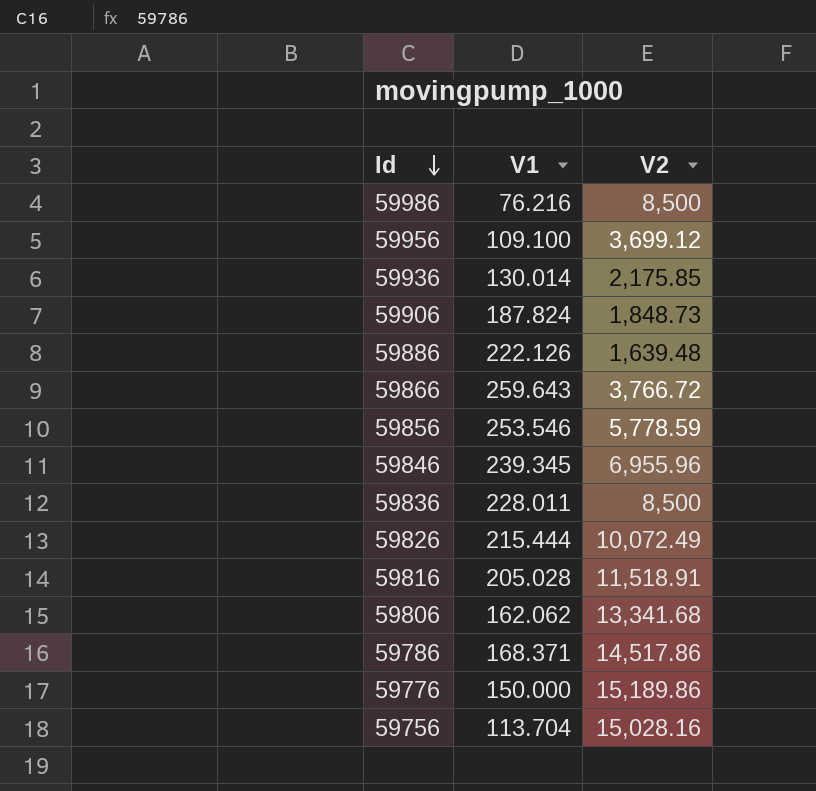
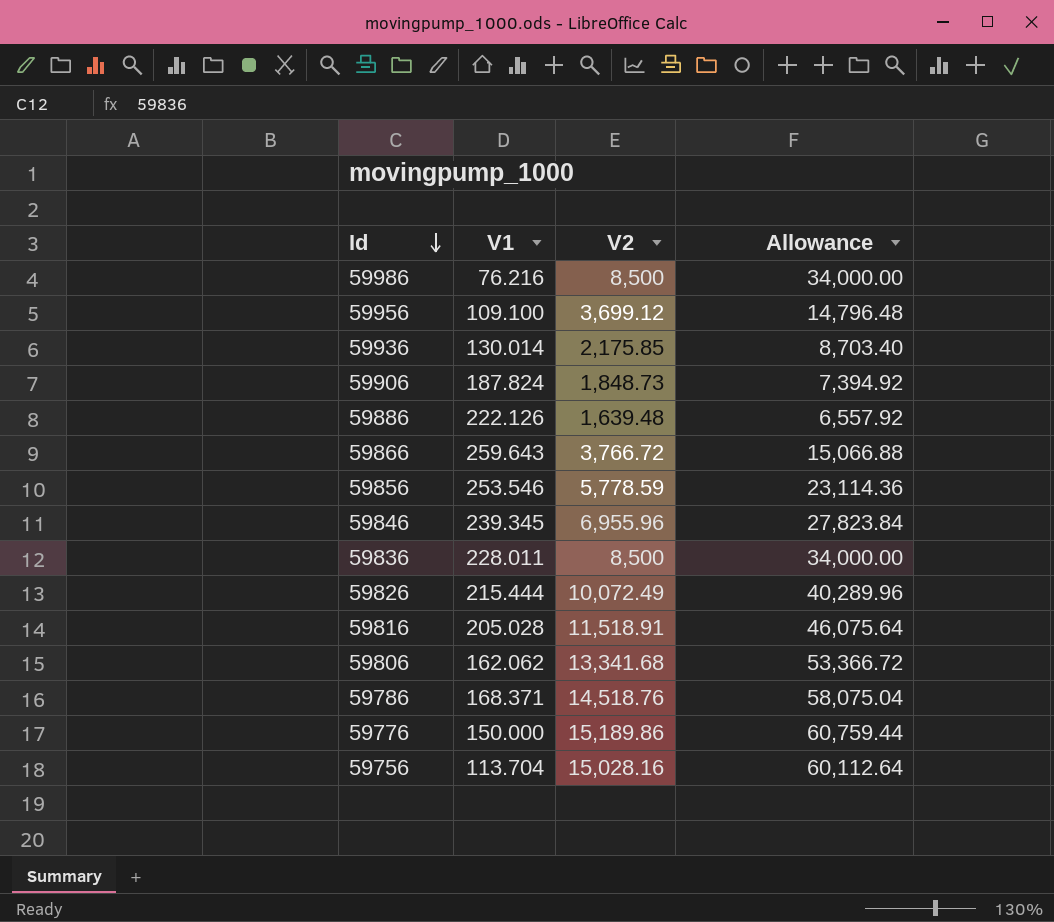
column Allowance | formula: none -> [V2] * 4
59786 | V2: 14,517.86 -> 14,518.76

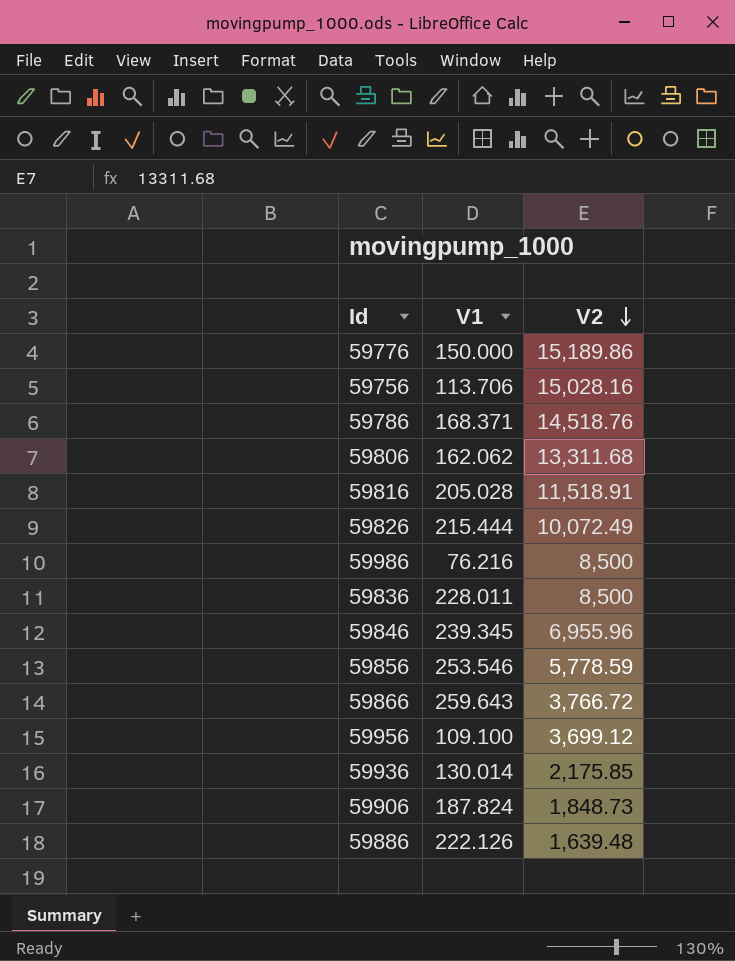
row order: Id descending -> V2 descending
column Allowance | formula: [V2] * 4 -> none
59756 | V1: 113.704 -> 113.706
59806 | V2: 13,341.68 -> 13,311.68

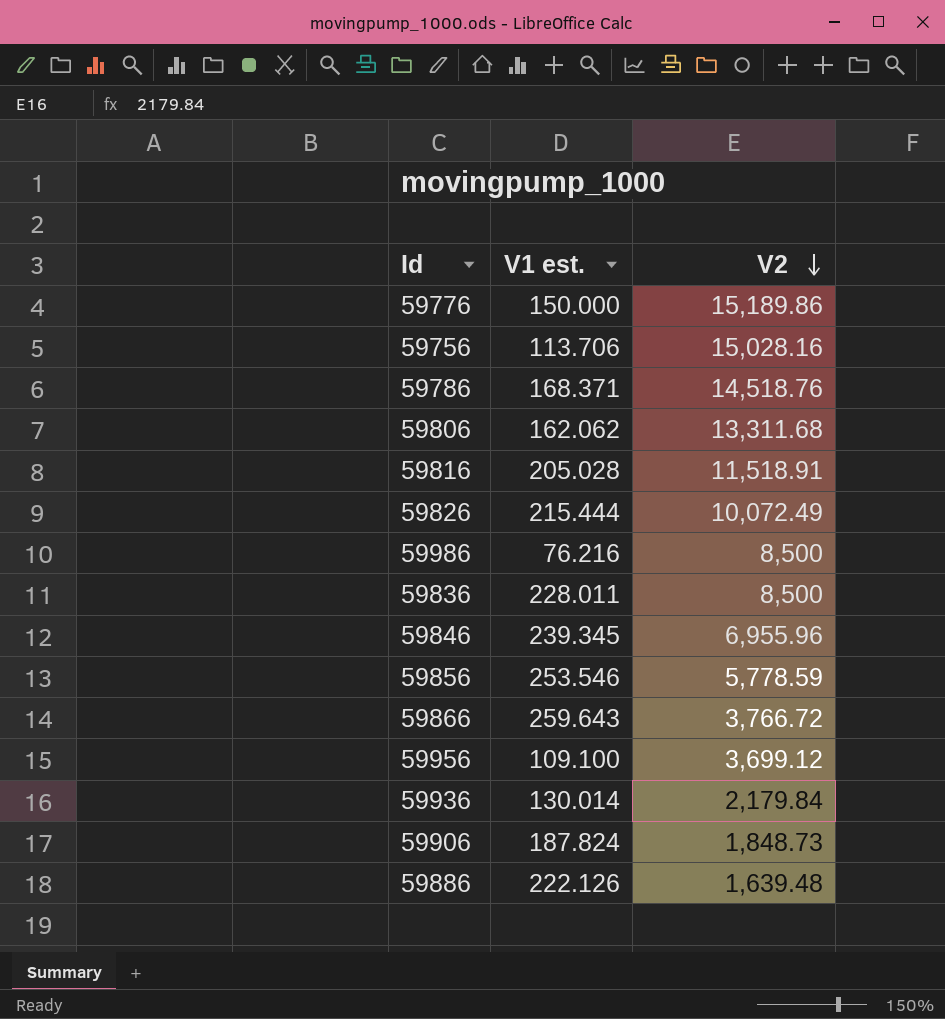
column name: V1 -> V1 est.
59936 | V2: 2,175.85 -> 2,179.84

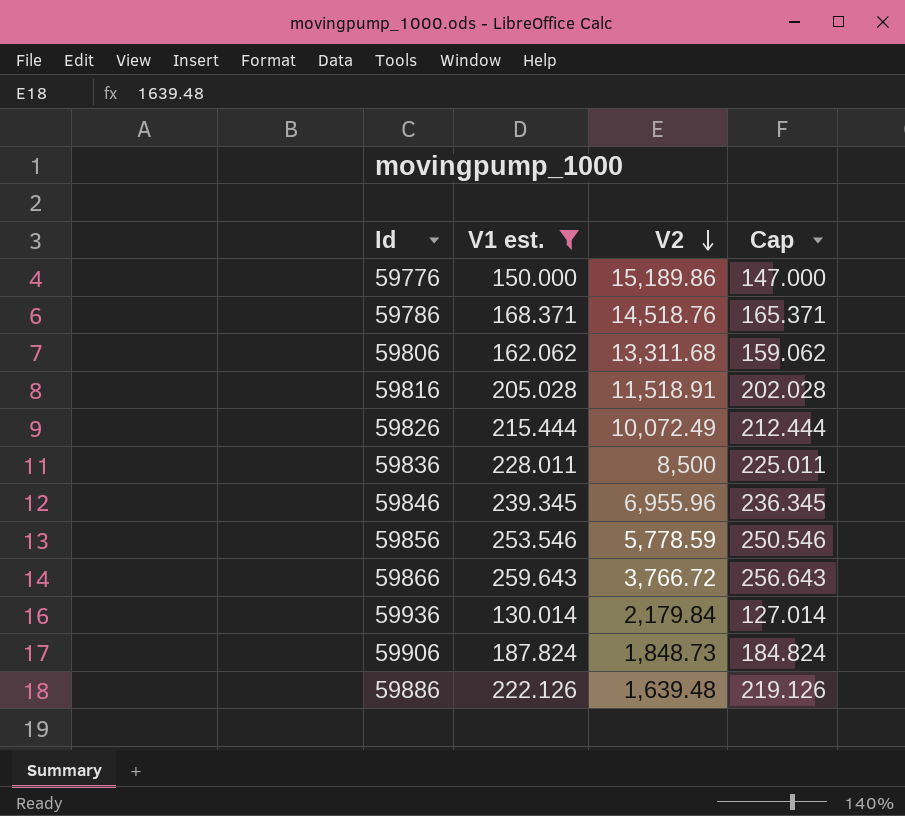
filter: none -> V1 est. >= 130.014
column Cap | formula: none -> [V1 est.] - 3

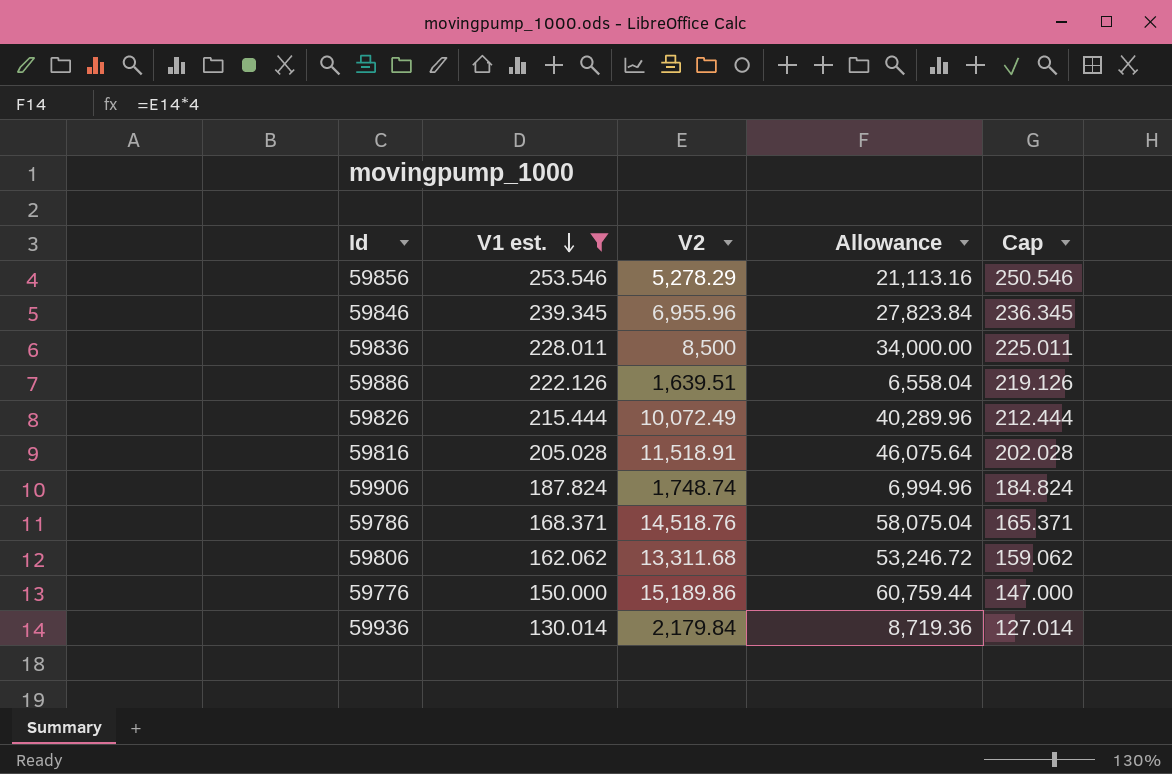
row order: V2 descending -> V1 est. descending
column Allowance | formula: none -> [V2] * 4
row 59866: 259.643 | 3,766.72 | 256.643 -> none
59856 | V2: 5,778.59 -> 5,278.29
59886 | V2: 1,639.48 -> 1,639.51
59906 | V2: 1,848.73 -> 1,748.74

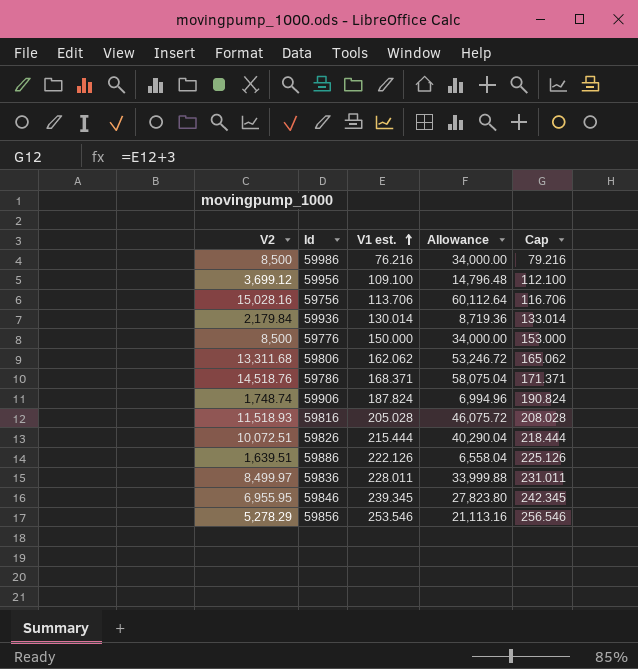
filter: V1 est. >= 130.014 -> none
row order: V1 est. descending -> V1 est. ascending
column V2 | position: 3 -> 1
column Cap | formula: [V1 est.] - 3 -> [V1 est.] + 3
59776 | V2: 15,189.86 -> 8,500
59776 | Allowance: 60,759.44 -> 34,000.00
59816 | V2: 11,518.91 -> 11,518.93
59816 | Allowance: 46,075.64 -> 46,075.72
59826 | V2: 10,072.49 -> 10,072.51
59826 | Allowance: 40,289.96 -> 40,290.04
59836 | V2: 8,500 -> 8,499.97
59836 | Allowance: 34,000.00 -> 33,999.88
59846 | V2: 6,955.96 -> 6,955.95
59846 | Allowance: 27,823.84 -> 27,823.80

